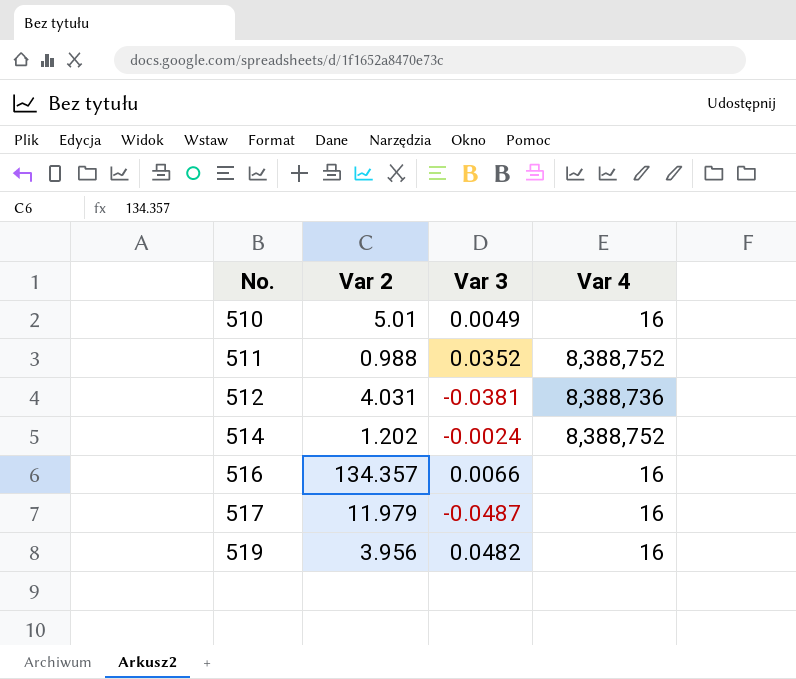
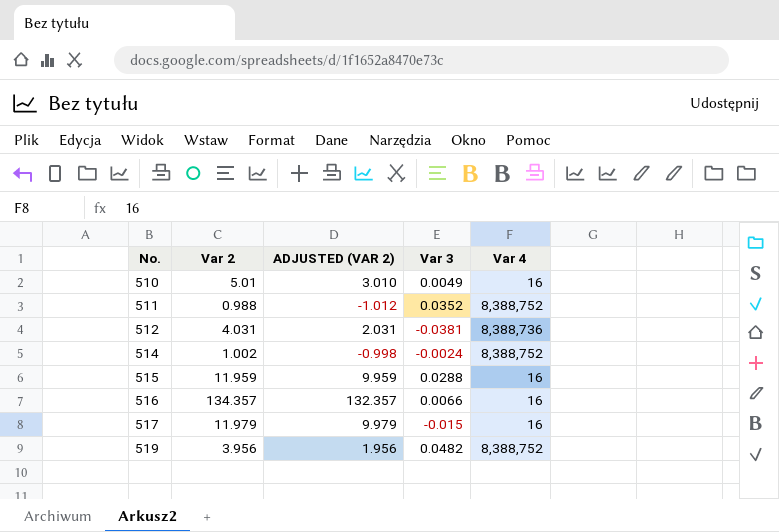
column ADJUSTED (VAR 2) | formula: none -> [Var 2] - 2
514 | Var 2: 1.202 -> 1.002
row 515: none -> 11.959 | 9.959 | 0.0288 | 16
517 | Var 3: -0.0487 -> -0.015
519 | Var 4: 16 -> 8,388,752

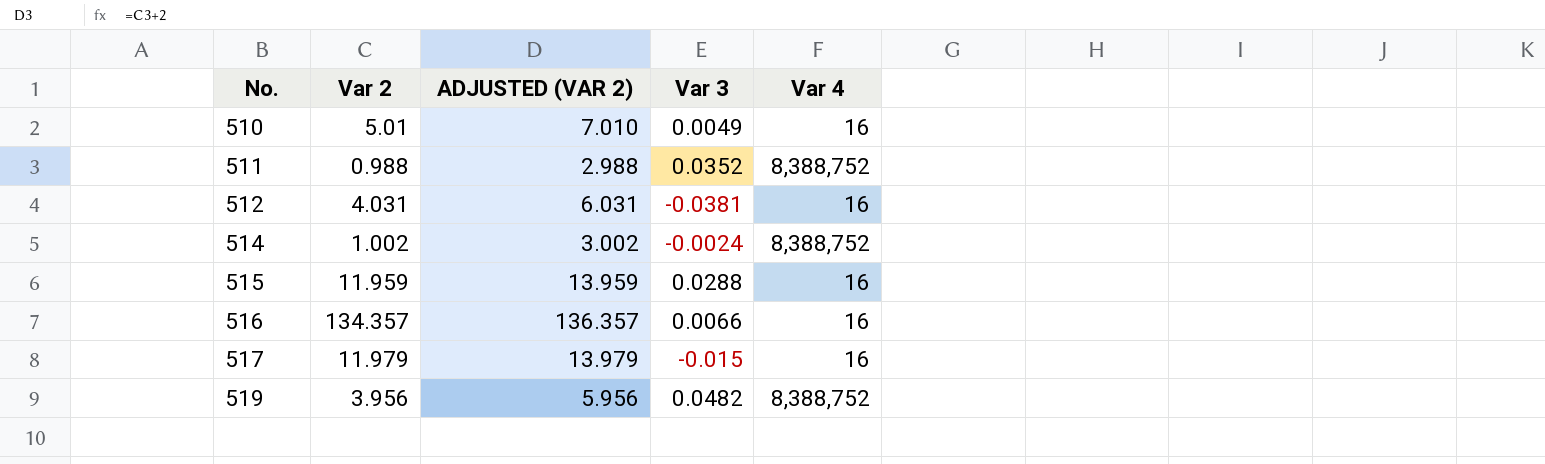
column ADJUSTED (VAR 2) | formula: [Var 2] - 2 -> [Var 2] + 2
512 | Var 4: 8,388,736 -> 16

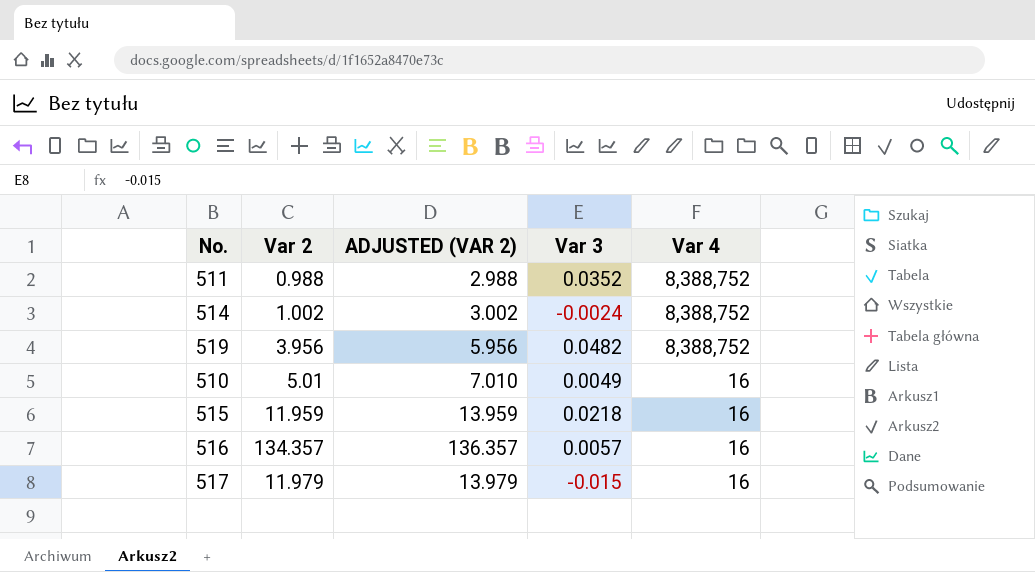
row order: No. ascending -> Var 4 descending
row 512: 4.031 | 6.031 | -0.0381 | 16 -> none
515 | Var 3: 0.0288 -> 0.0218
516 | Var 3: 0.0066 -> 0.0057

